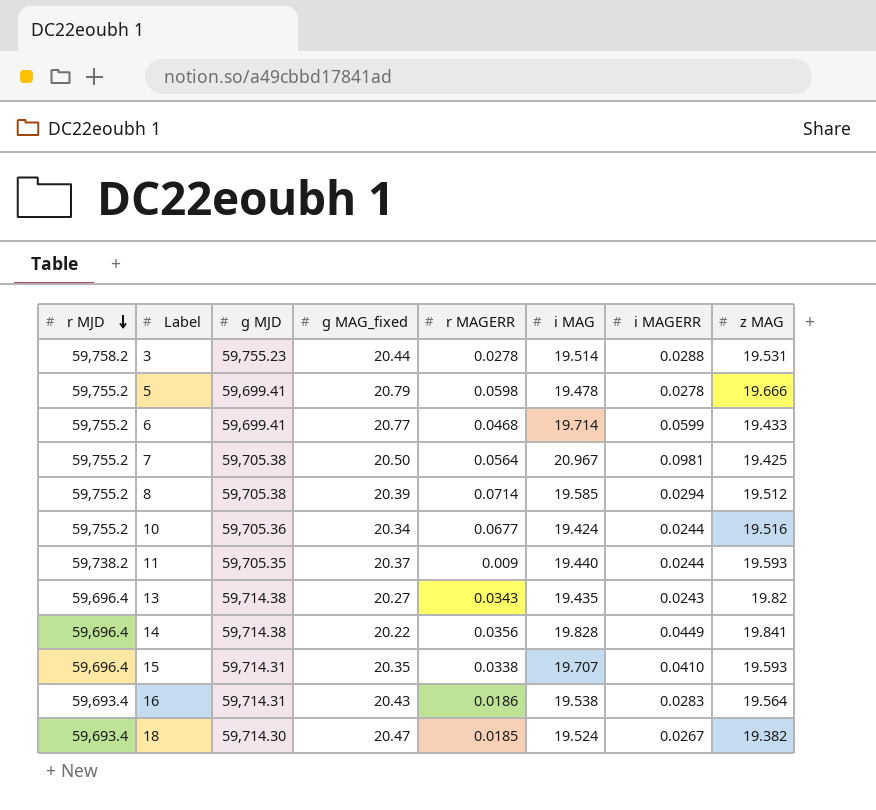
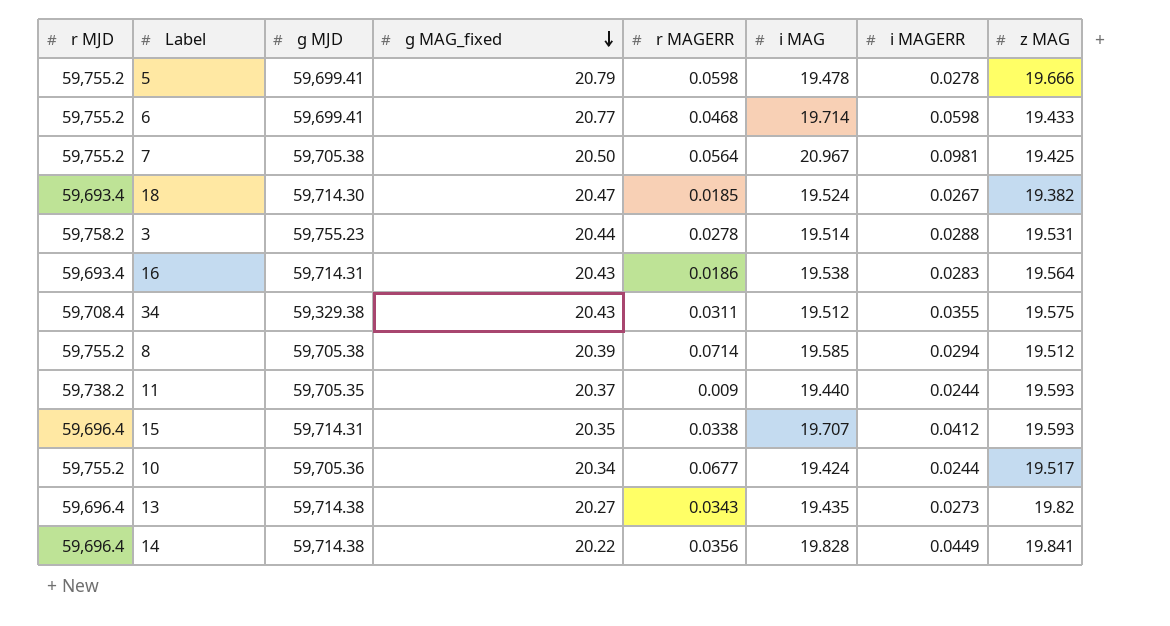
row order: r MJD descending -> g MAG_fixed descending
6 | i MAGERR: 0.0599 -> 0.0598
row 34: none -> 59,708.4 | 59,329.38 | 20.43 | 0.0311 | 19.512 | 0.0355 | 19.575
15 | i MAGERR: 0.0410 -> 0.0412
10 | z MAG: 19.516 -> 19.517
13 | i MAGERR: 0.0243 -> 0.0273

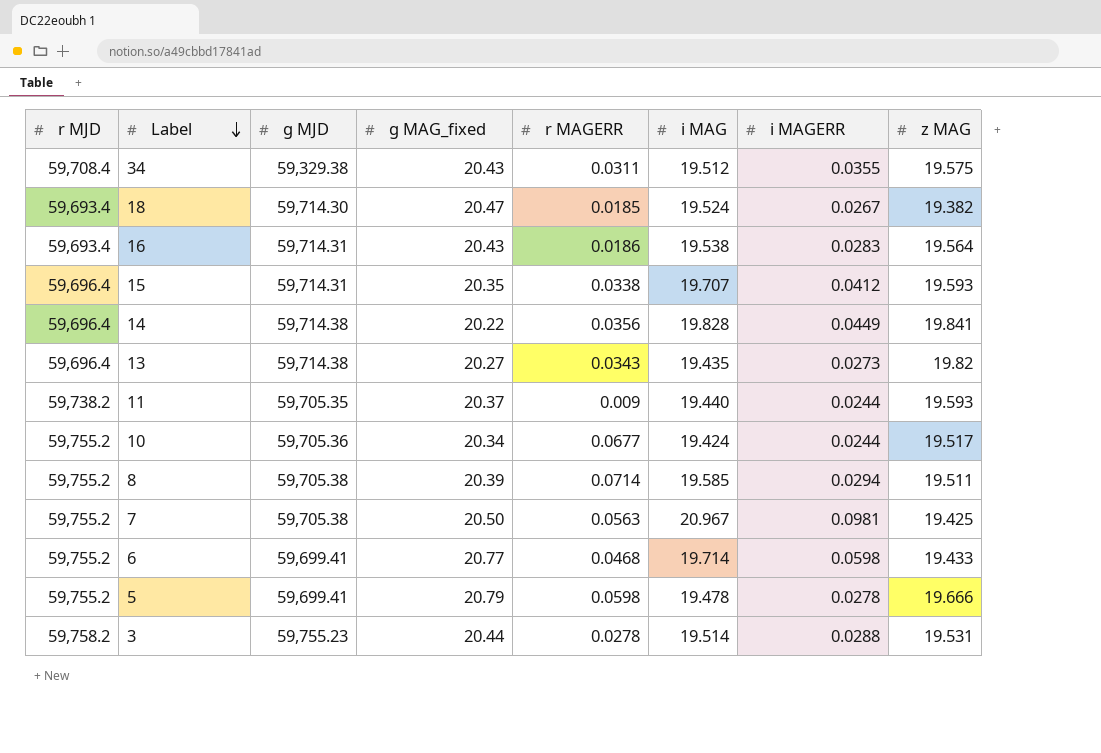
row order: g MAG_fixed descending -> Label descending
8 | z MAG: 19.512 -> 19.511
7 | r MAGERR: 0.0564 -> 0.0563

